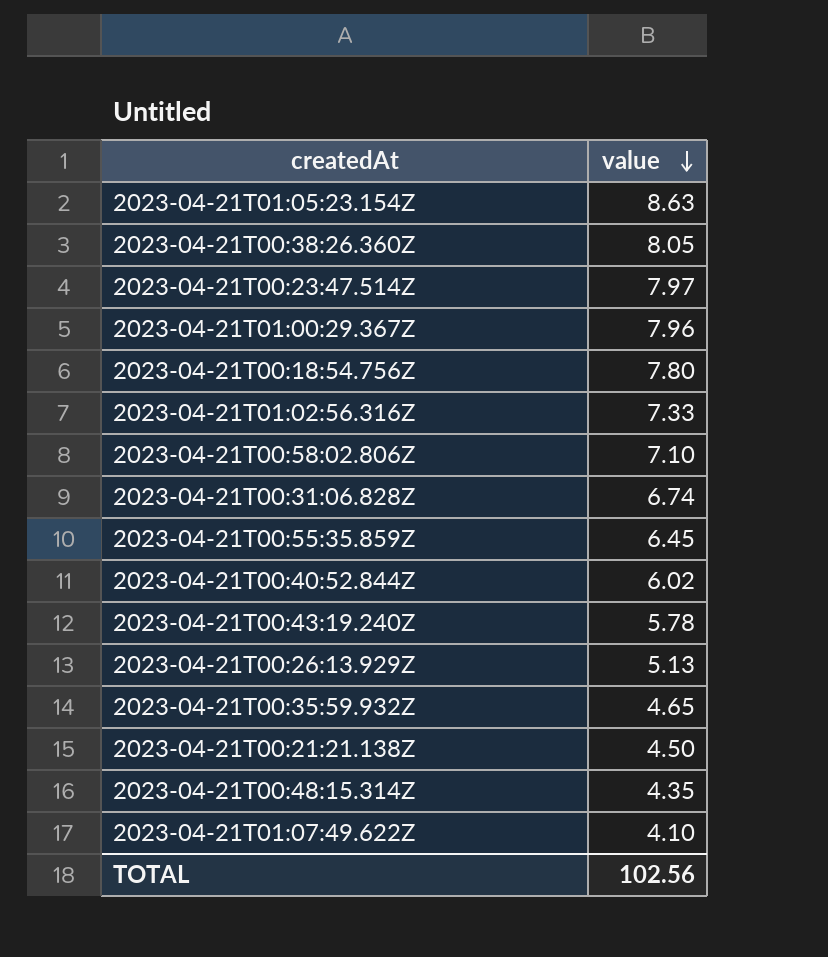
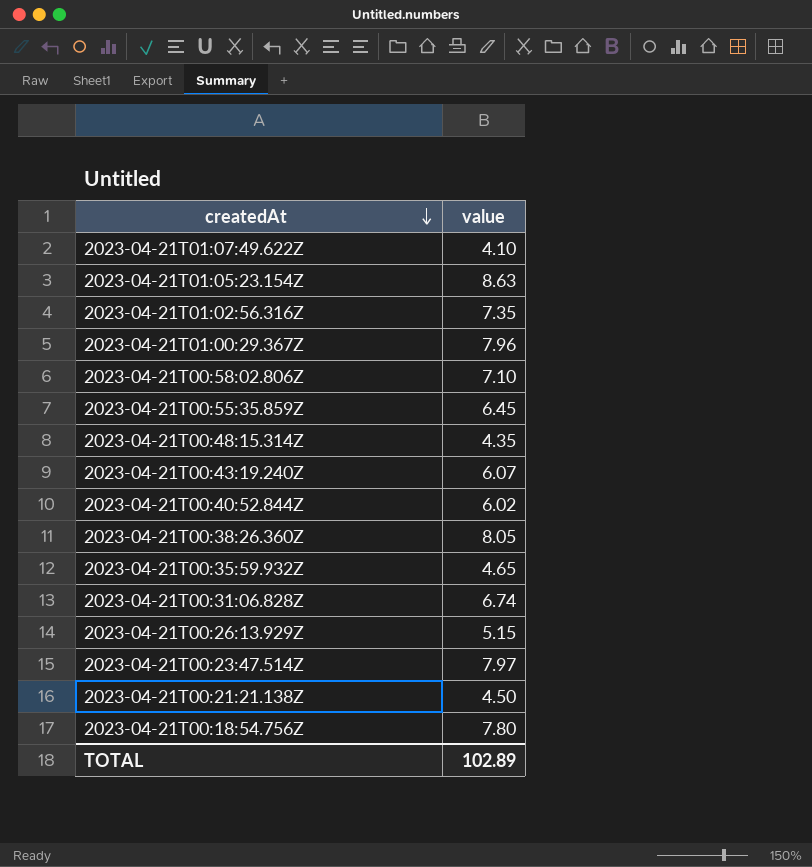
row order: value descending -> createdAt descending
2023-04-21T01:02:56.316Z | value: 7.33 -> 7.35
2023-04-21T00:43:19.240Z | value: 5.78 -> 6.07
2023-04-21T00:26:13.929Z | value: 5.13 -> 5.15
TOTAL | value: 102.56 -> 102.89

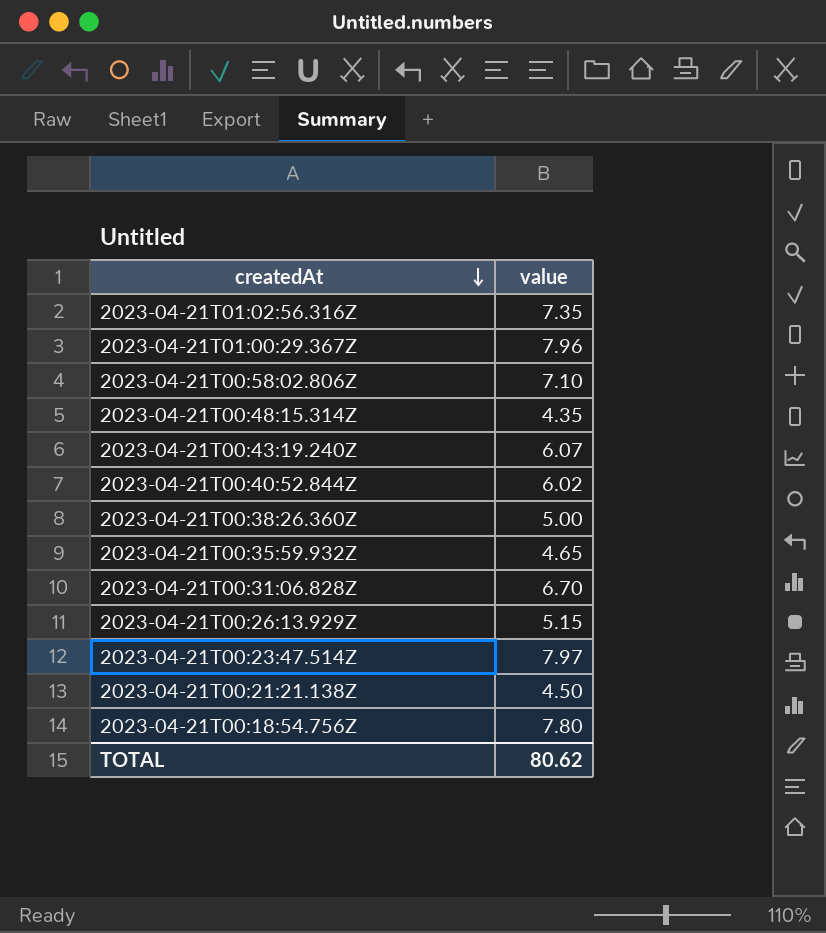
row 2023-04-21T01:07:49.622Z: 4.10 -> none
row 2023-04-21T01:05:23.154Z: 8.63 -> none
row 2023-04-21T00:55:35.859Z: 6.45 -> none
2023-04-21T00:38:26.360Z | value: 8.05 -> 5.00
2023-04-21T00:31:06.828Z | value: 6.74 -> 6.70
TOTAL | value: 102.89 -> 80.62

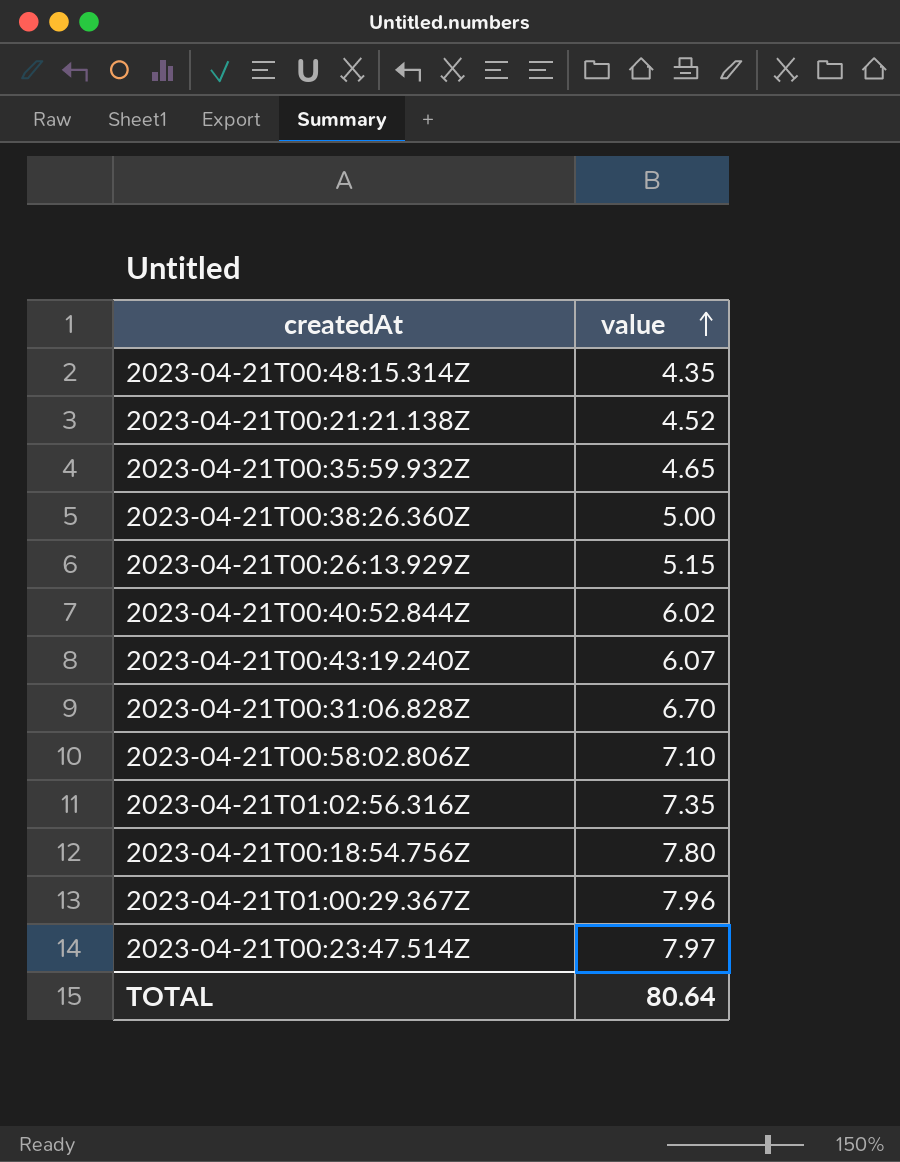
row order: createdAt descending -> value ascending
2023-04-21T00:21:21.138Z | value: 4.50 -> 4.52
TOTAL | value: 80.62 -> 80.64

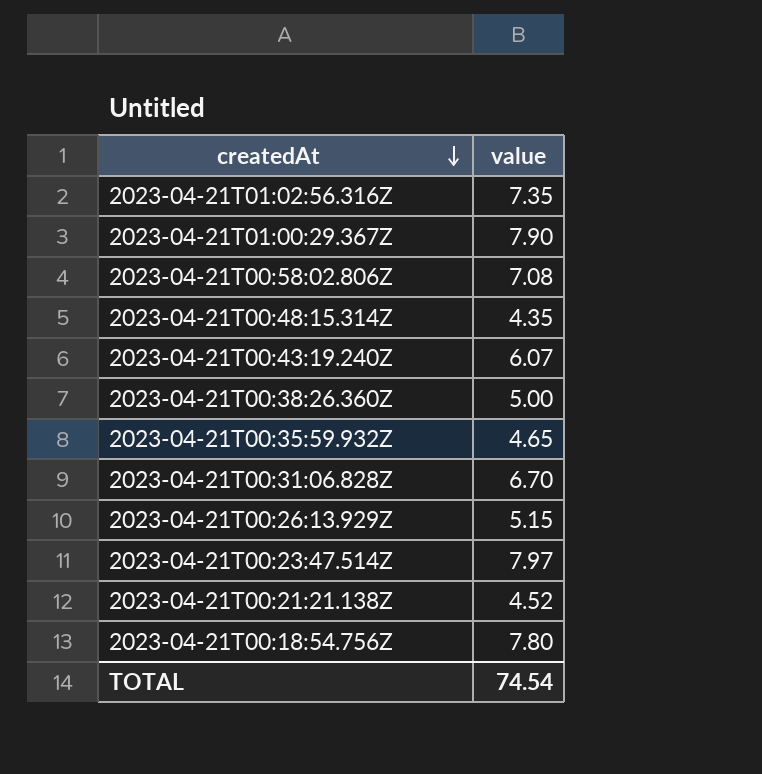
row order: value ascending -> createdAt descending
row 2023-04-21T00:40:52.844Z: 6.02 -> none
2023-04-21T01:00:29.367Z | value: 7.96 -> 7.90
2023-04-21T00:58:02.806Z | value: 7.10 -> 7.08
TOTAL | value: 80.64 -> 74.54

